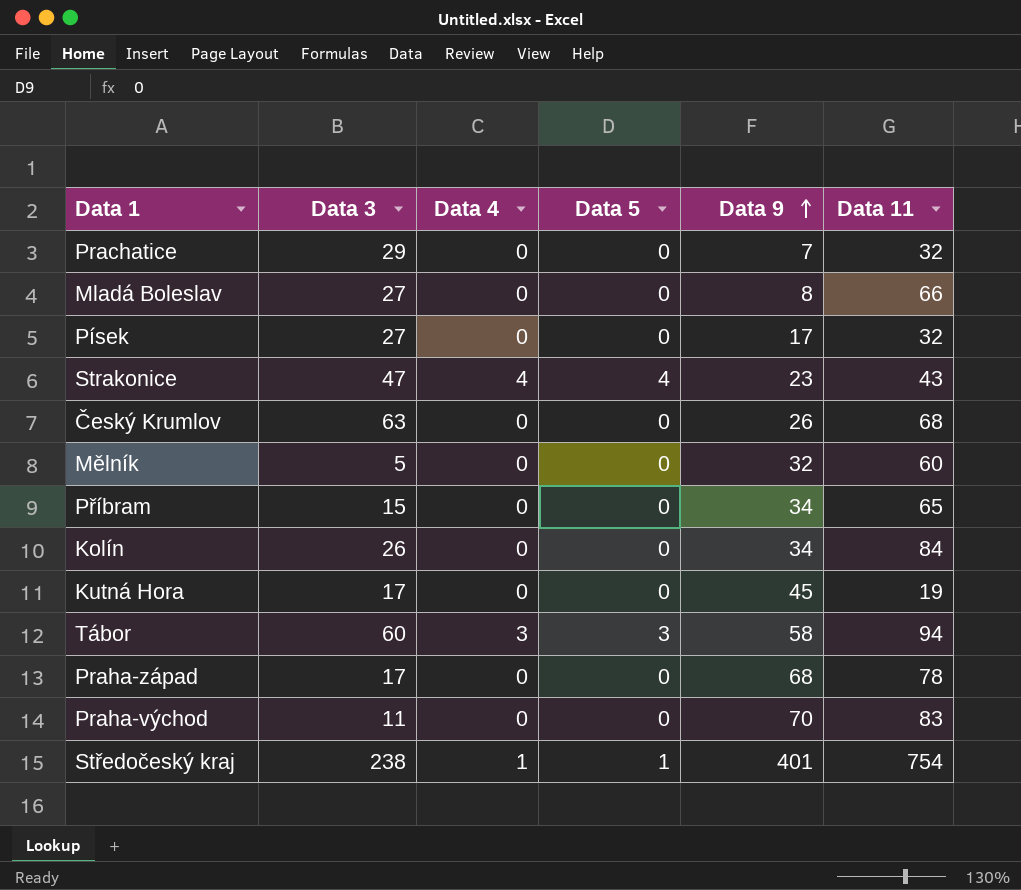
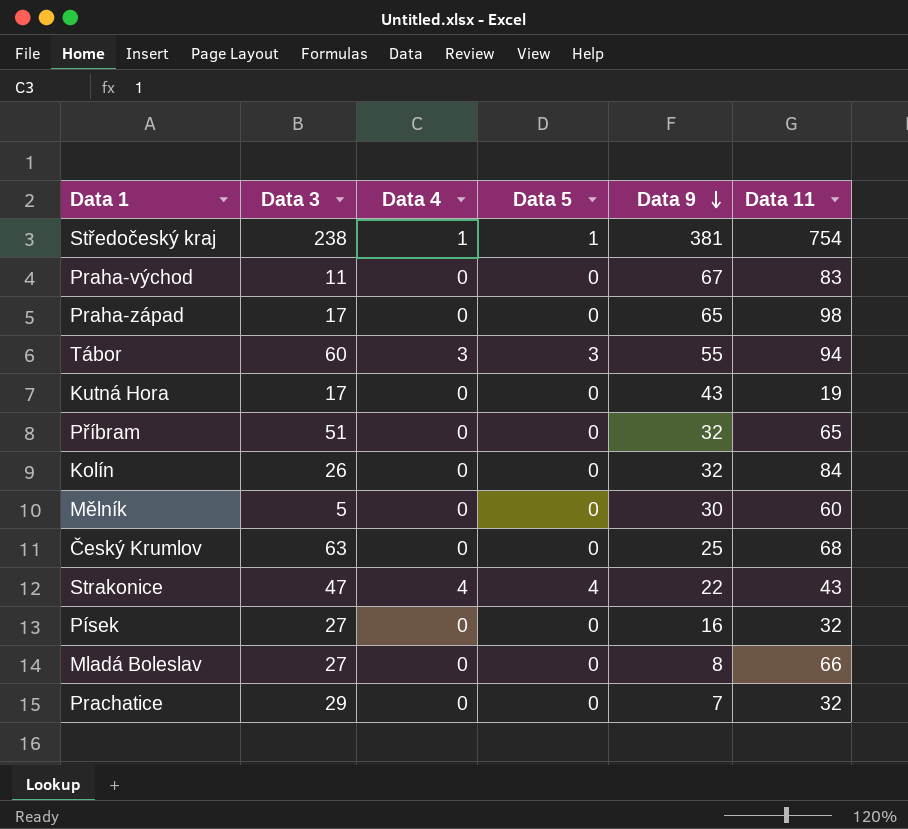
row order: Data 9 ascending -> Data 9 descending
Středočeský kraj | Data 9: 401 -> 381
Praha-východ | Data 9: 70 -> 67
Praha-západ | Data 9: 68 -> 65
Praha-západ | Data 11: 78 -> 98
Tábor | Data 9: 58 -> 55
Kutná Hora | Data 9: 45 -> 43
Příbram | Data 3: 15 -> 51
Příbram | Data 9: 34 -> 32
Kolín | Data 9: 34 -> 32
Mělník | Data 9: 32 -> 30
Český Krumlov | Data 9: 26 -> 25
Strakonice | Data 9: 23 -> 22
Písek | Data 9: 17 -> 16

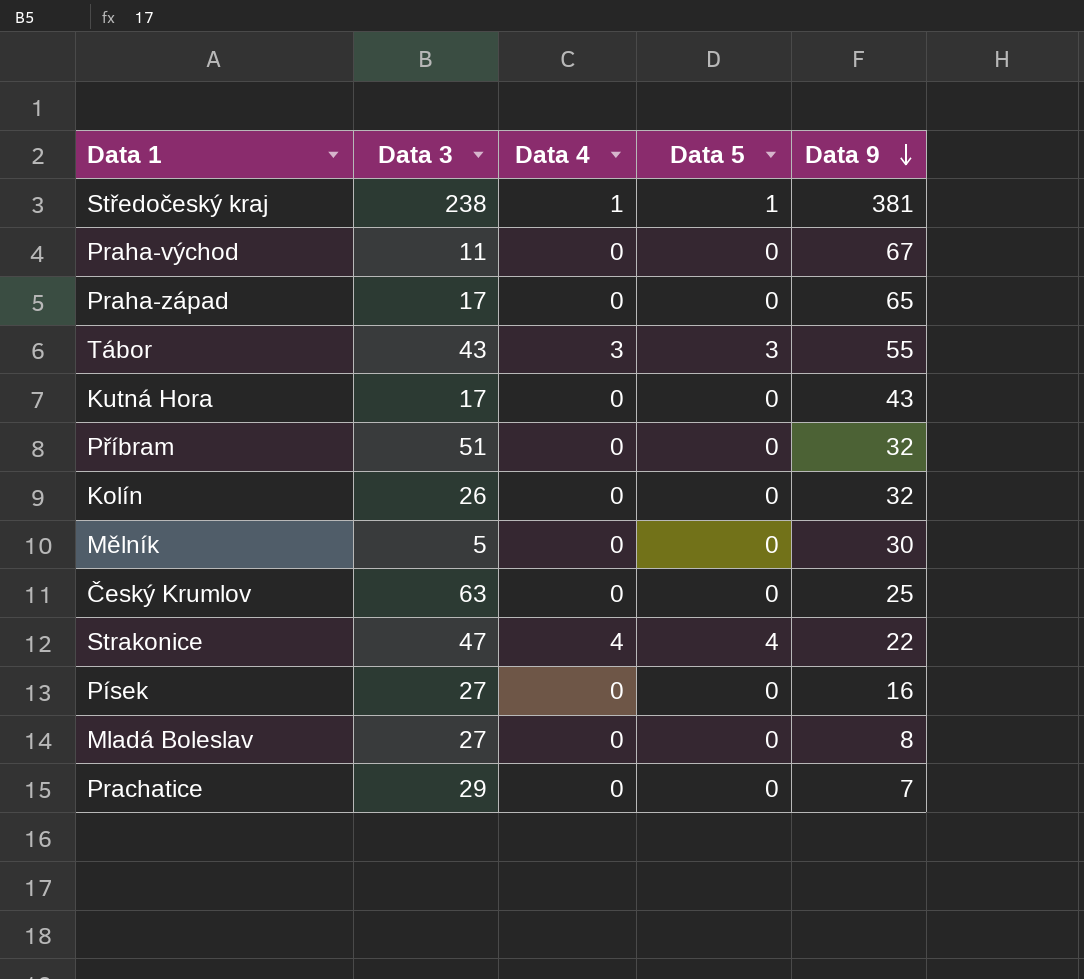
column Data 11 | position: 6 -> none
Tábor | Data 3: 60 -> 43

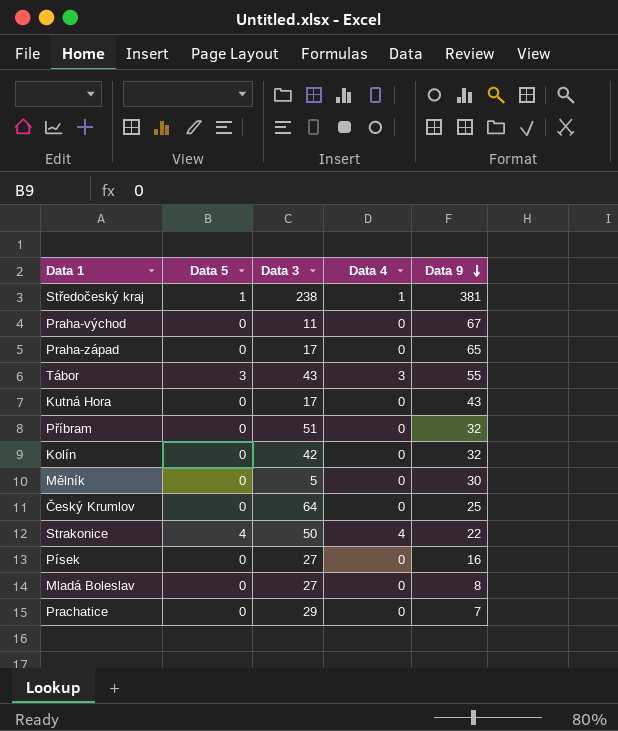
column Data 5 | position: 4 -> 2
Kolín | Data 3: 26 -> 42
Český Krumlov | Data 3: 63 -> 64
Strakonice | Data 3: 47 -> 50

